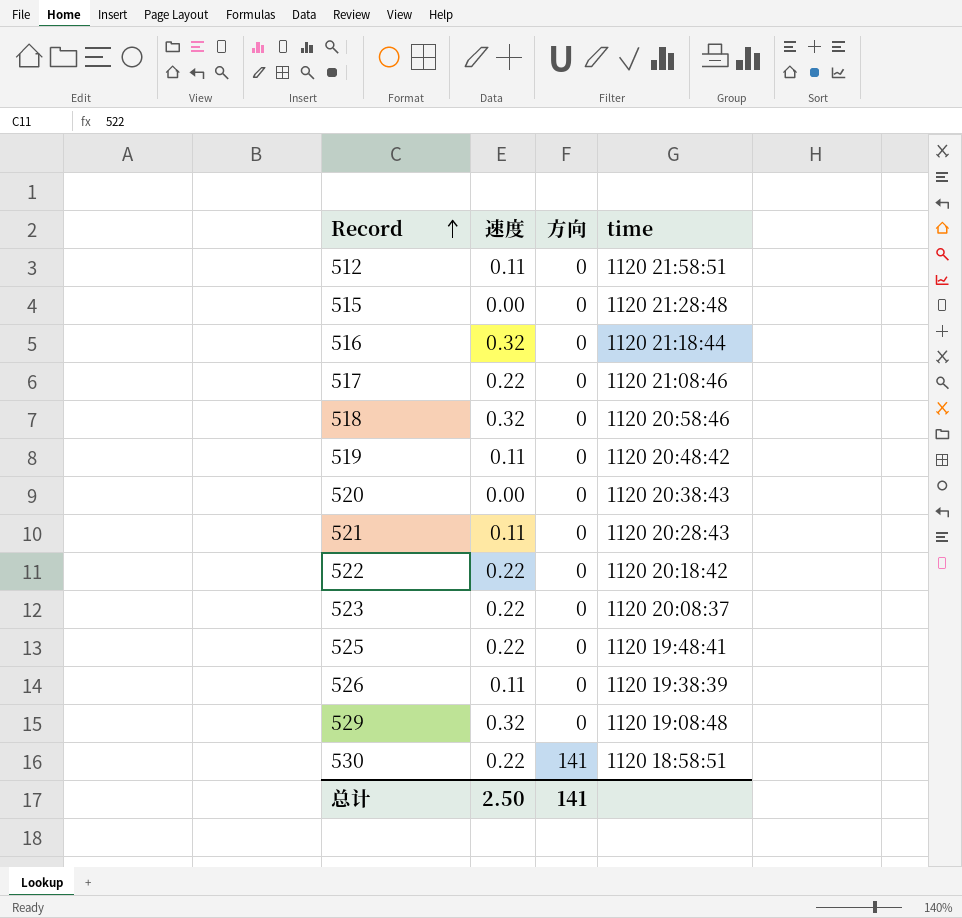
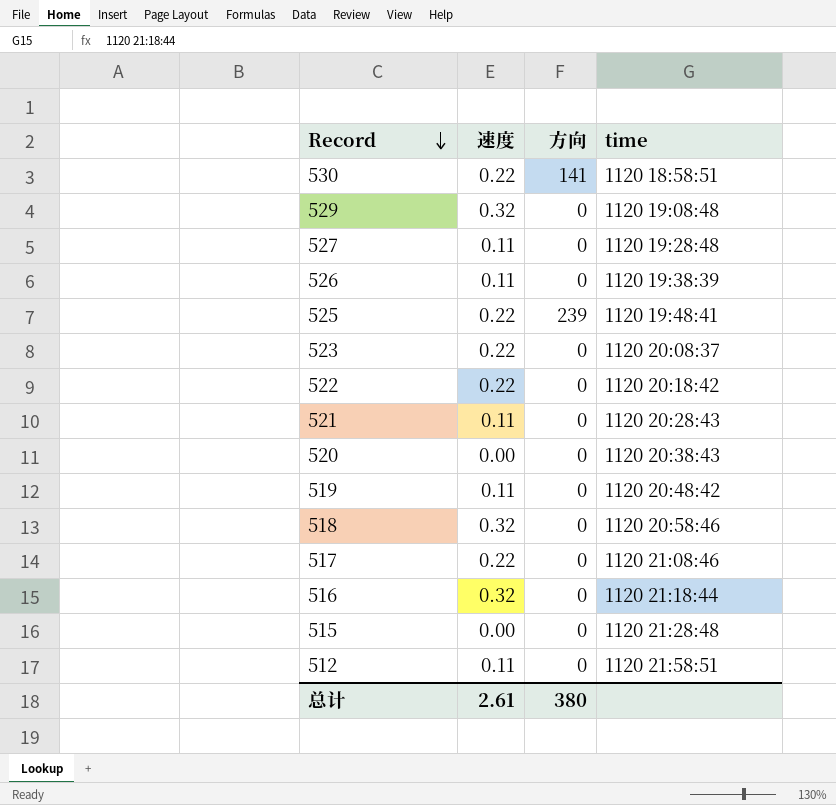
row order: Record ascending -> Record descending
row 527: none -> 0.11 | 0 | 1120 19:28:48
525 | 方向: 0 -> 239
总计 | 速度: 2.50 -> 2.61
总计 | 方向: 141 -> 380

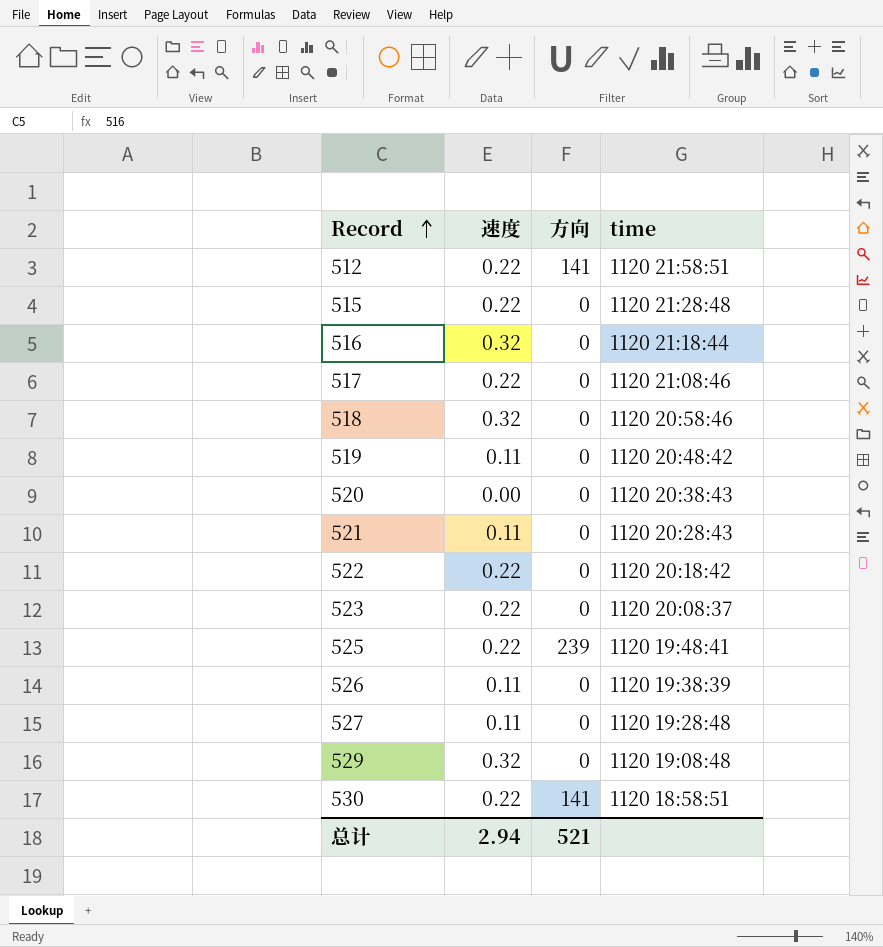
row order: Record descending -> Record ascending
512 | 速度: 0.11 -> 0.22
512 | 方向: 0 -> 141
515 | 速度: 0.00 -> 0.22
总计 | 速度: 2.61 -> 2.94
总计 | 方向: 380 -> 521

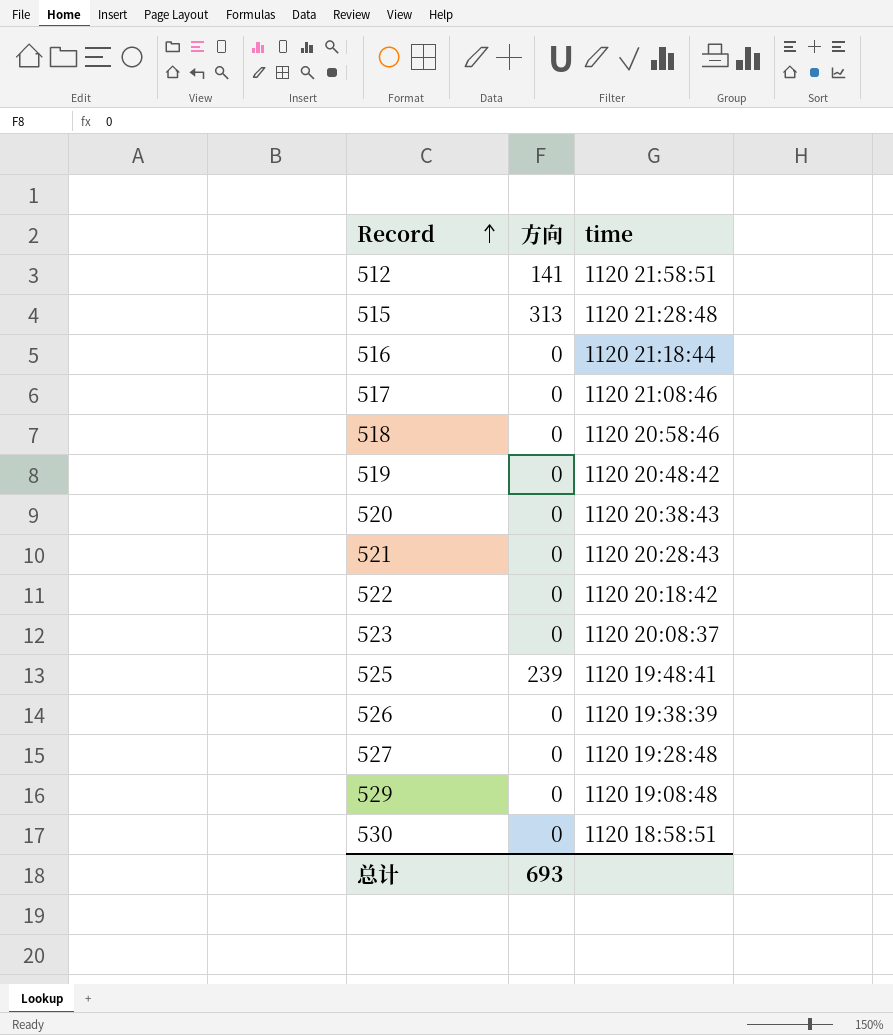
column 速度 | position: 2 -> none
515 | 方向: 0 -> 313
530 | 方向: 141 -> 0
总计 | 方向: 521 -> 693

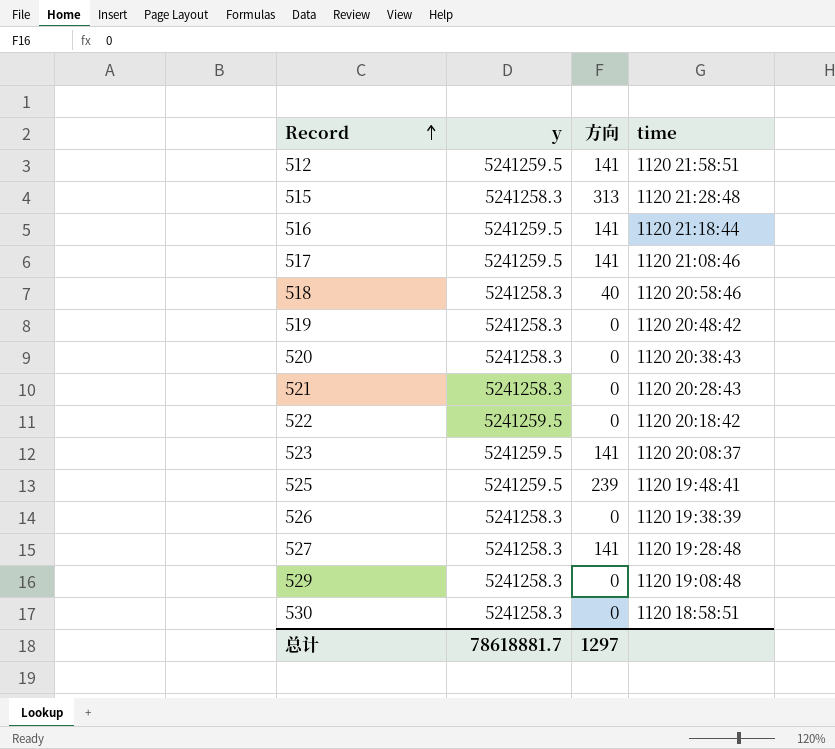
column y | position: none -> 2
516 | 方向: 0 -> 141
517 | 方向: 0 -> 141
518 | 方向: 0 -> 40
523 | 方向: 0 -> 141
527 | 方向: 0 -> 141
总计 | 方向: 693 -> 1297

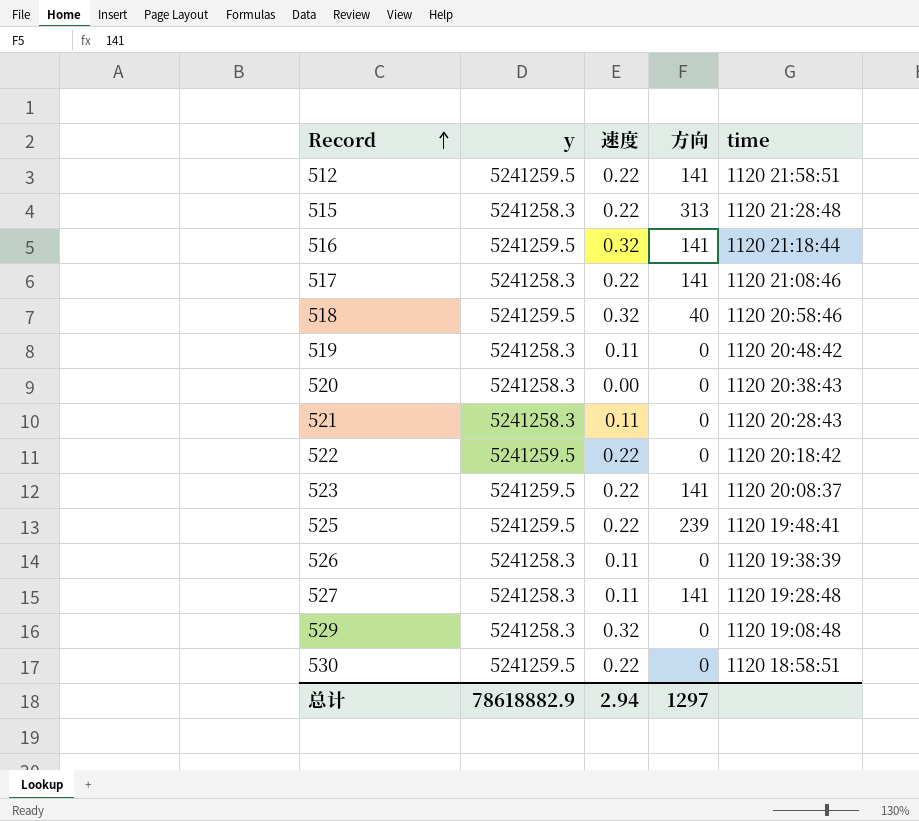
column 速度 | position: none -> 3
517 | y: 5241259.5 -> 5241258.3
518 | y: 5241258.3 -> 5241259.5
530 | y: 5241258.3 -> 5241259.5
总计 | y: 78618881.7 -> 78618882.9

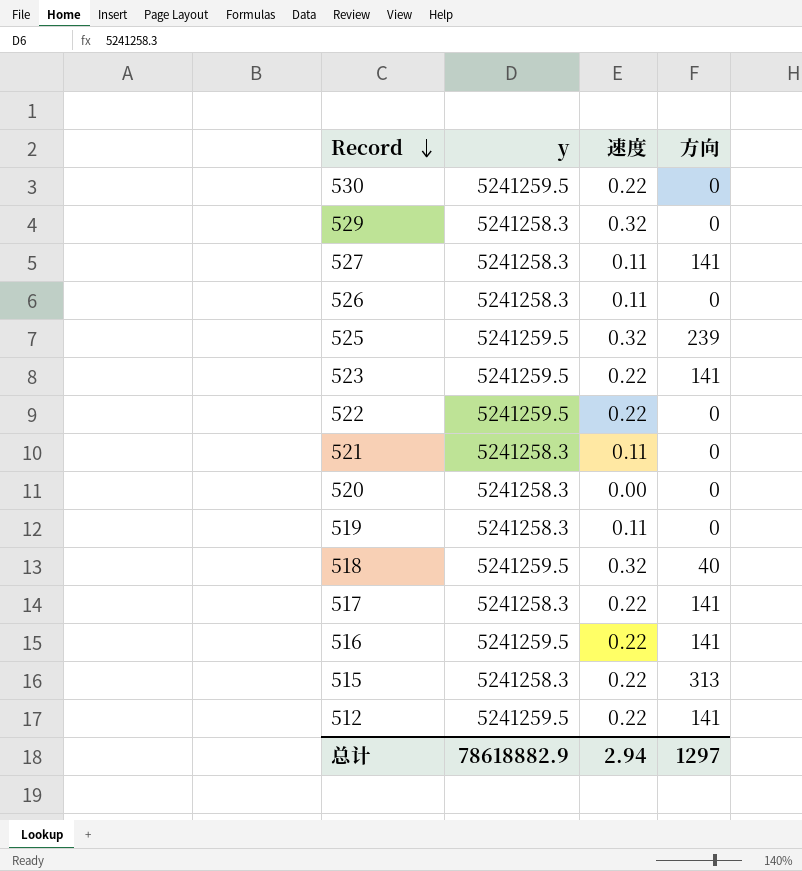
row order: Record ascending -> Record descending
column time | position: 5 -> none
525 | 速度: 0.22 -> 0.32
516 | 速度: 0.32 -> 0.22

